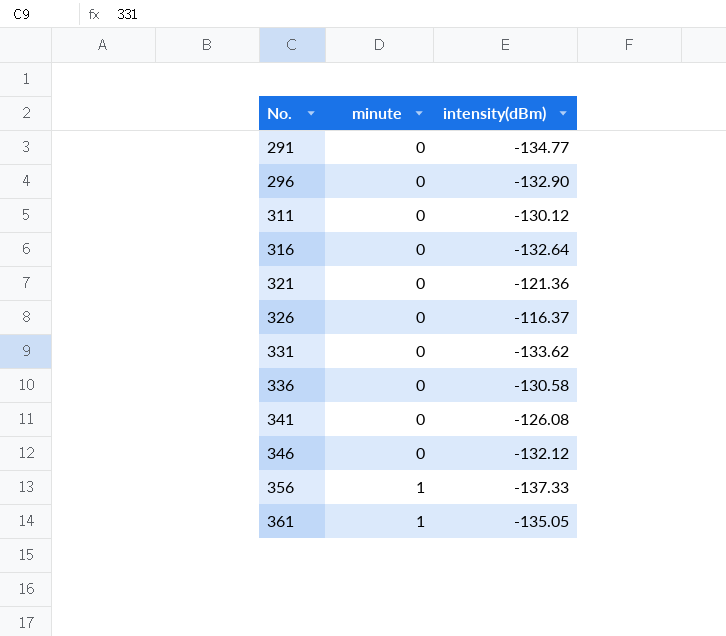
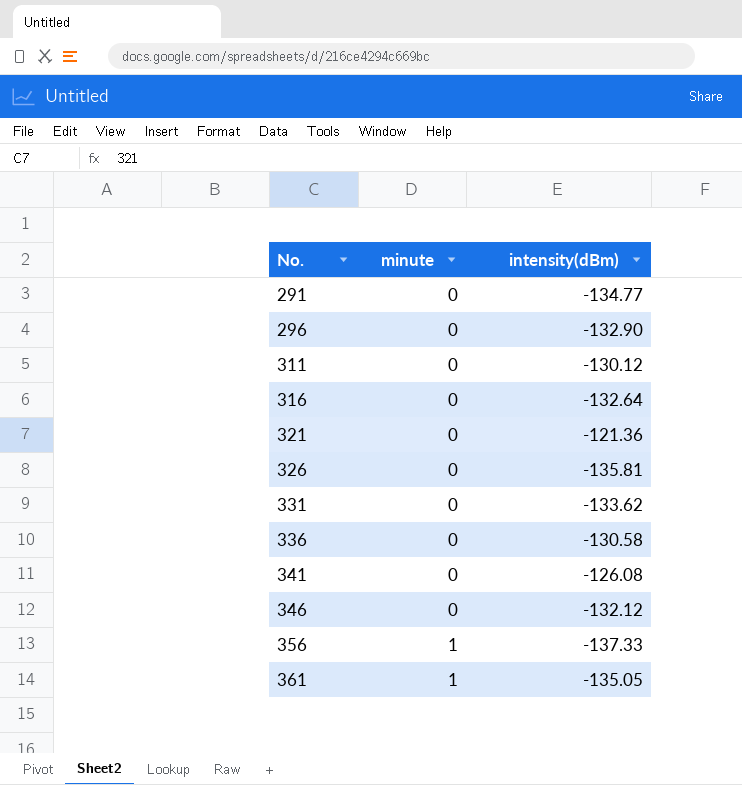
326 | intensity(dBm): -116.37 -> -135.81

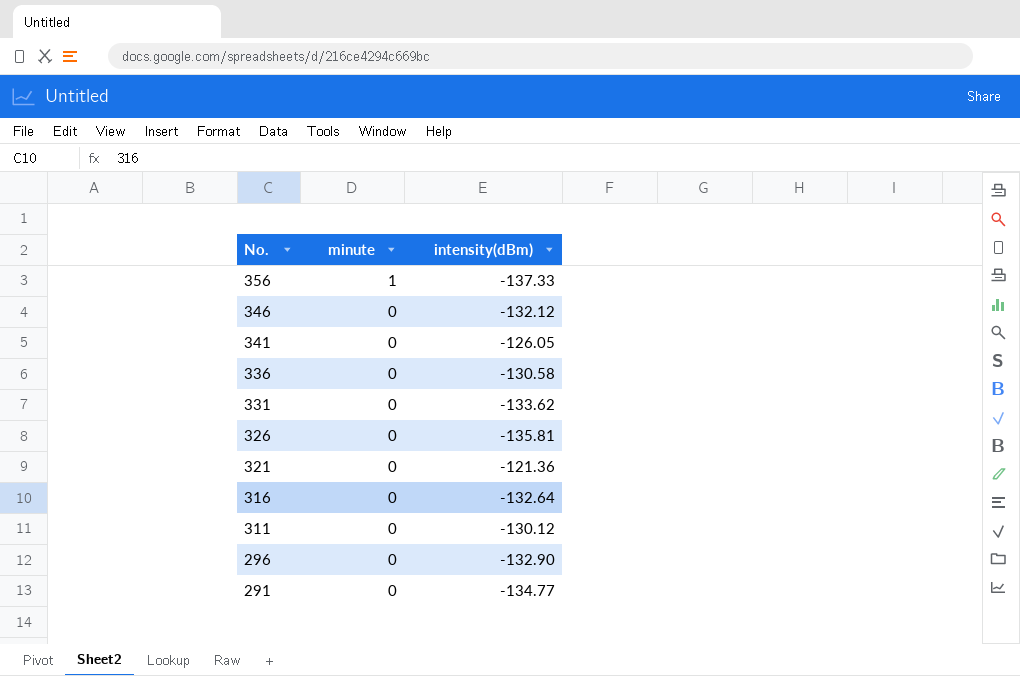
row order: No. ascending -> No. descending
row 361: 1 | -135.05 -> none
341 | intensity(dBm): -126.08 -> -126.05

